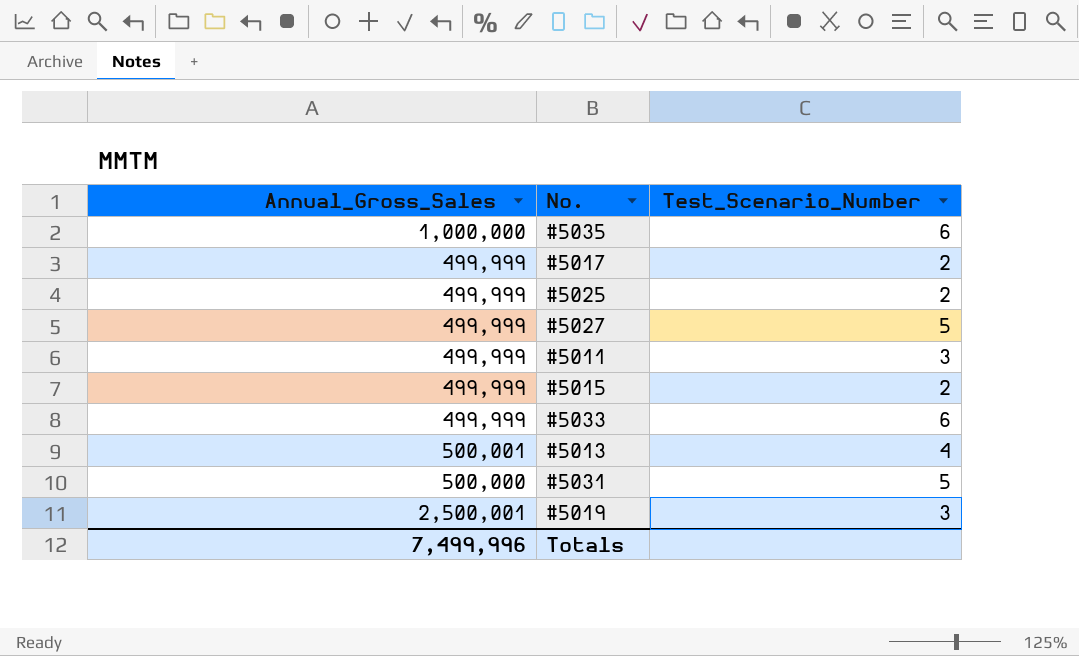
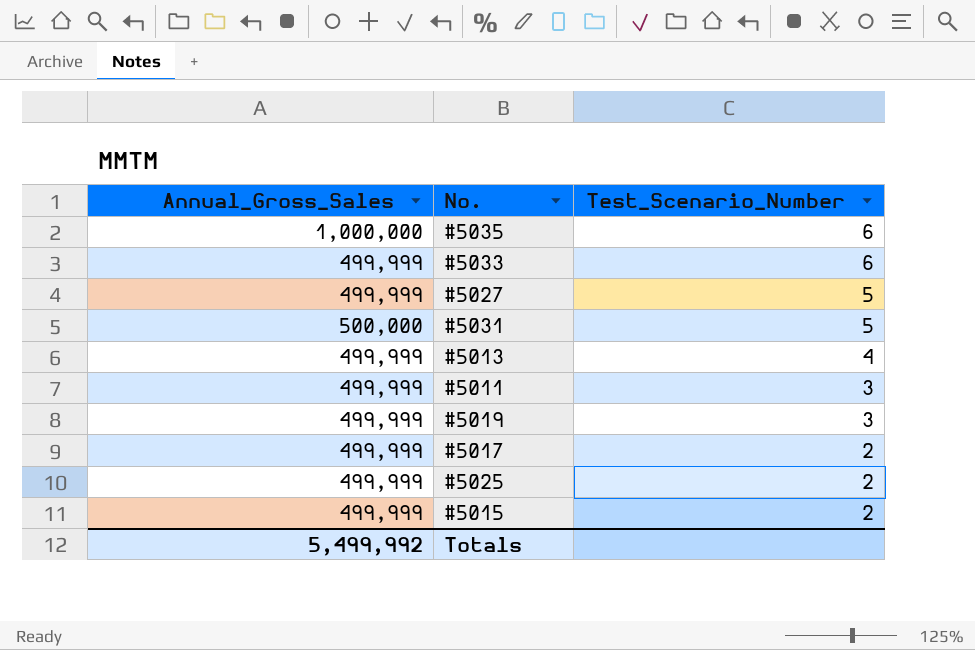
row order: none -> Test_Scenario_Number descending
#5013 | Annual_Gross_Sales: 500,001 -> 499,999
#5019 | Annual_Gross_Sales: 2,500,001 -> 499,999
Totals | Annual_Gross_Sales: 7,499,996 -> 5,499,992

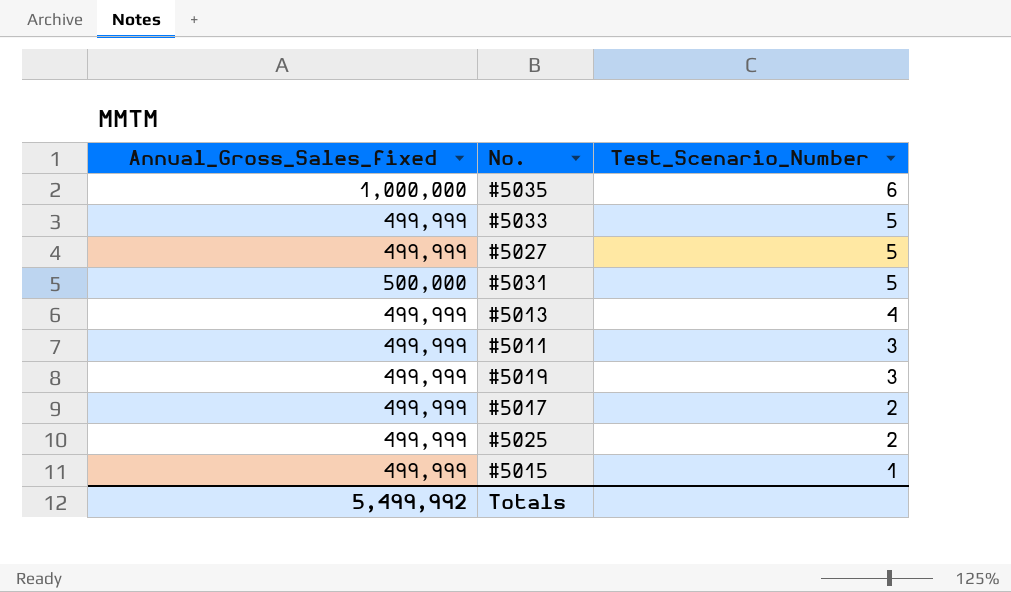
column name: Annual_Gross_Sales -> Annual_Gross_Sales_fixed
#5033 | Test_Scenario_Number: 6 -> 5
#5015 | Test_Scenario_Number: 2 -> 1

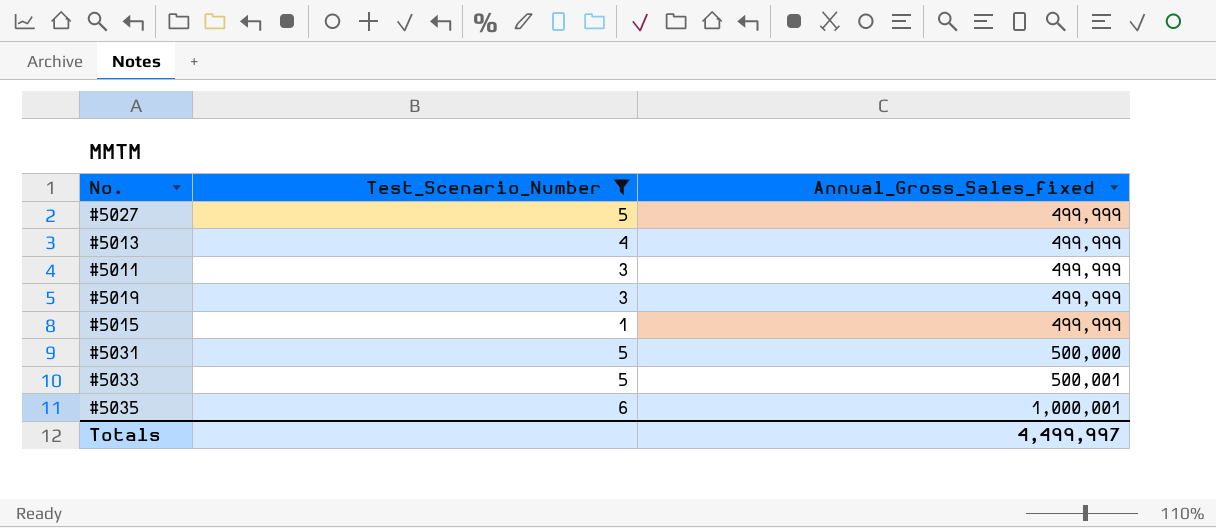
filter: none -> Test_Scenario_Number != 2
row order: Test_Scenario_Number descending -> Annual_Gross_Sales_fixed ascending
column Annual_Gross_Sales_fixed | position: 1 -> 3
#5033 | Annual_Gross_Sales_fixed: 499,999 -> 500,001
#5035 | Annual_Gross_Sales_fixed: 1,000,000 -> 1,000,001
Totals | Annual_Gross_Sales_fixed: 5,499,992 -> 4,499,997

